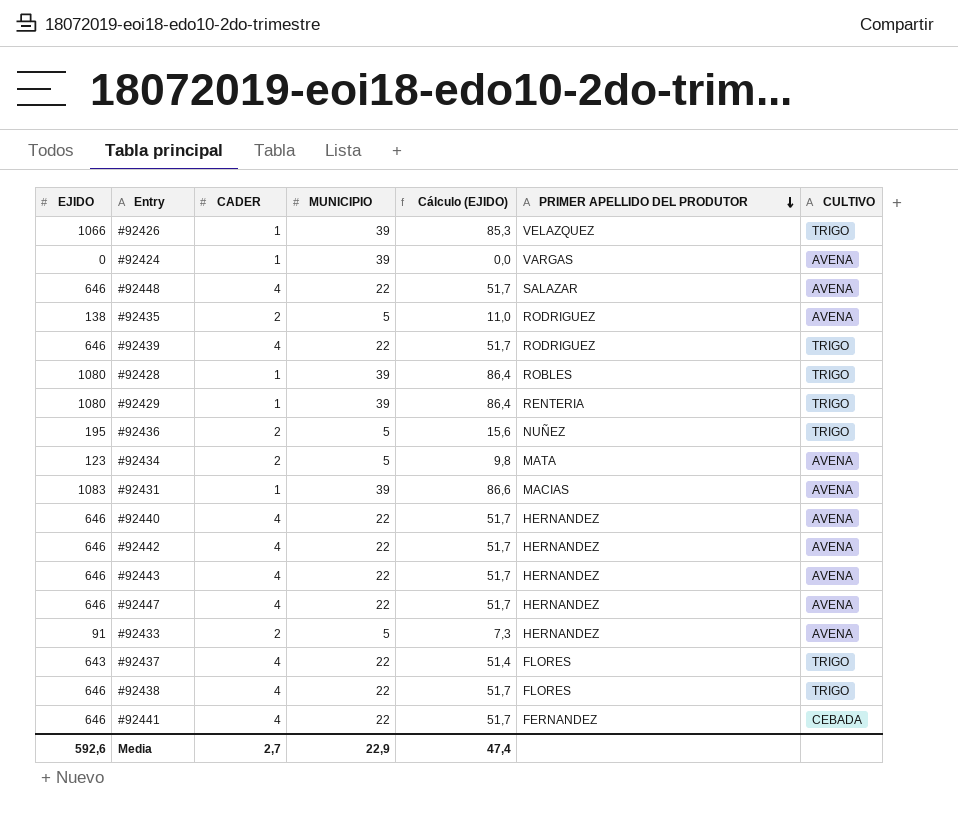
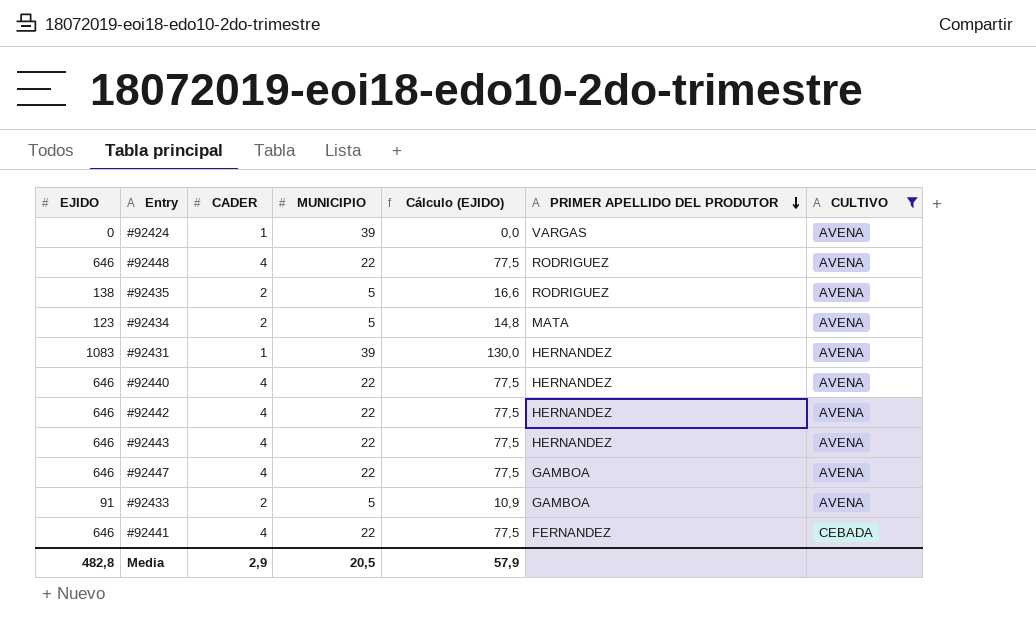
filter: none -> CULTIVO != TRIGO
column Cálculo (EJIDO) | formula: [EJIDO] * 0,08 -> [EJIDO] * 0,12
#92448 | PRIMER APELLIDO DEL PRODUTOR: SALAZAR -> RODRIGUEZ
#92431 | PRIMER APELLIDO DEL PRODUTOR: MACIAS -> HERNANDEZ
#92447 | PRIMER APELLIDO DEL PRODUTOR: HERNANDEZ -> GAMBOA
#92433 | PRIMER APELLIDO DEL PRODUTOR: HERNANDEZ -> GAMBOA
Media | EJIDO: 592,6 -> 482,8
Media | CADER: 2,7 -> 2,9
Media | MUNICIPIO: 22,9 -> 20,5
Media | Cálculo (EJIDO): 47,4 -> 57,9

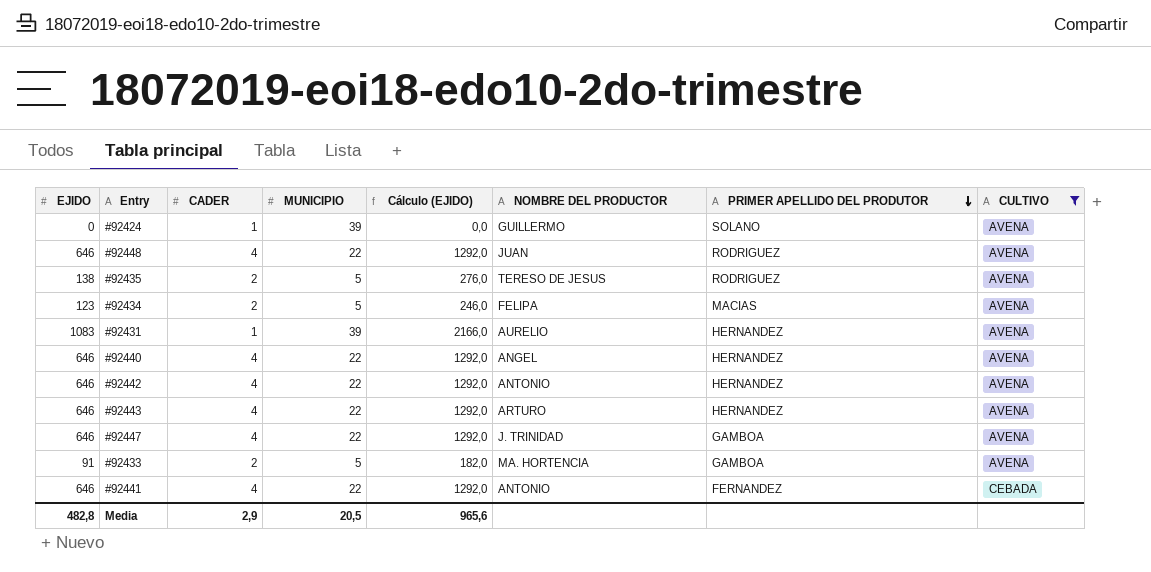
column Cálculo (EJIDO) | formula: [EJIDO] * 0,12 -> [EJIDO] * 2
column NOMBRE DEL PRODUCTOR | position: none -> 6
#92424 | PRIMER APELLIDO DEL PRODUTOR: VARGAS -> SOLANO
#92434 | PRIMER APELLIDO DEL PRODUTOR: MATA -> MACIAS
Media | Cálculo (EJIDO): 57,9 -> 965,6

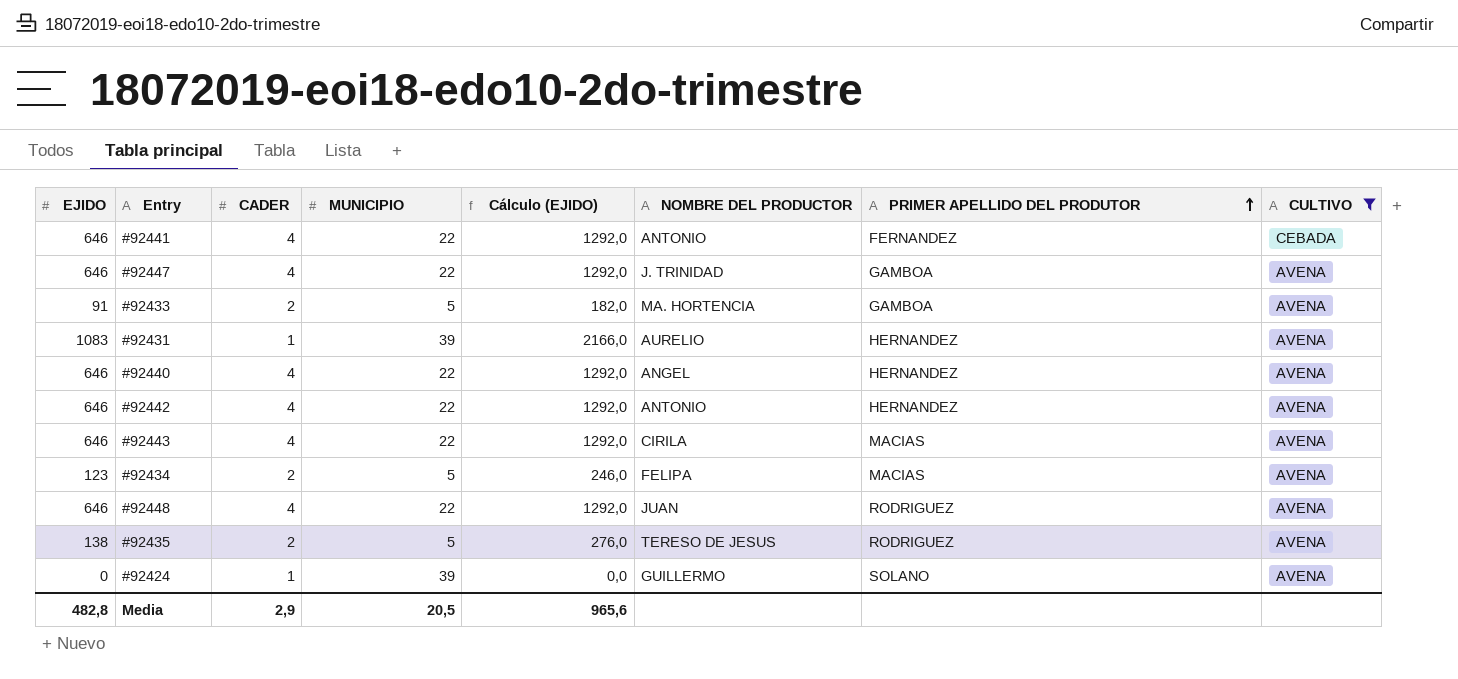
row order: PRIMER APELLIDO DEL PRODUTOR descending -> PRIMER APELLIDO DEL PRODUTOR ascending
#92443 | NOMBRE DEL PRODUCTOR: ARTURO -> CIRILA
#92443 | PRIMER APELLIDO DEL PRODUTOR: HERNANDEZ -> MACIAS

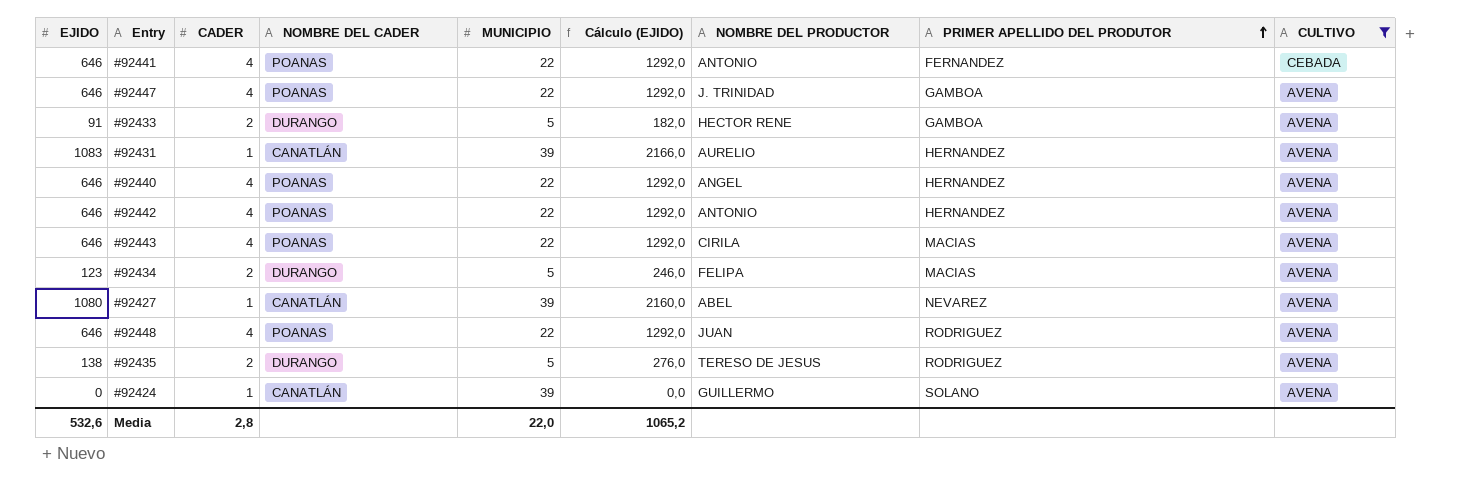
column NOMBRE DEL CADER | position: none -> 4
#92433 | NOMBRE DEL PRODUCTOR: MA. HORTENCIA -> HECTOR RENE
row #92427: none -> 1080 | 1 | CANATLÁN | 39 | 2160,0 | ABEL | NEVAREZ | AVENA
Media | EJIDO: 482,8 -> 532,6
Media | CADER: 2,9 -> 2,8
Media | MUNICIPIO: 20,5 -> 22,0
Media | Cálculo (EJIDO): 965,6 -> 1065,2

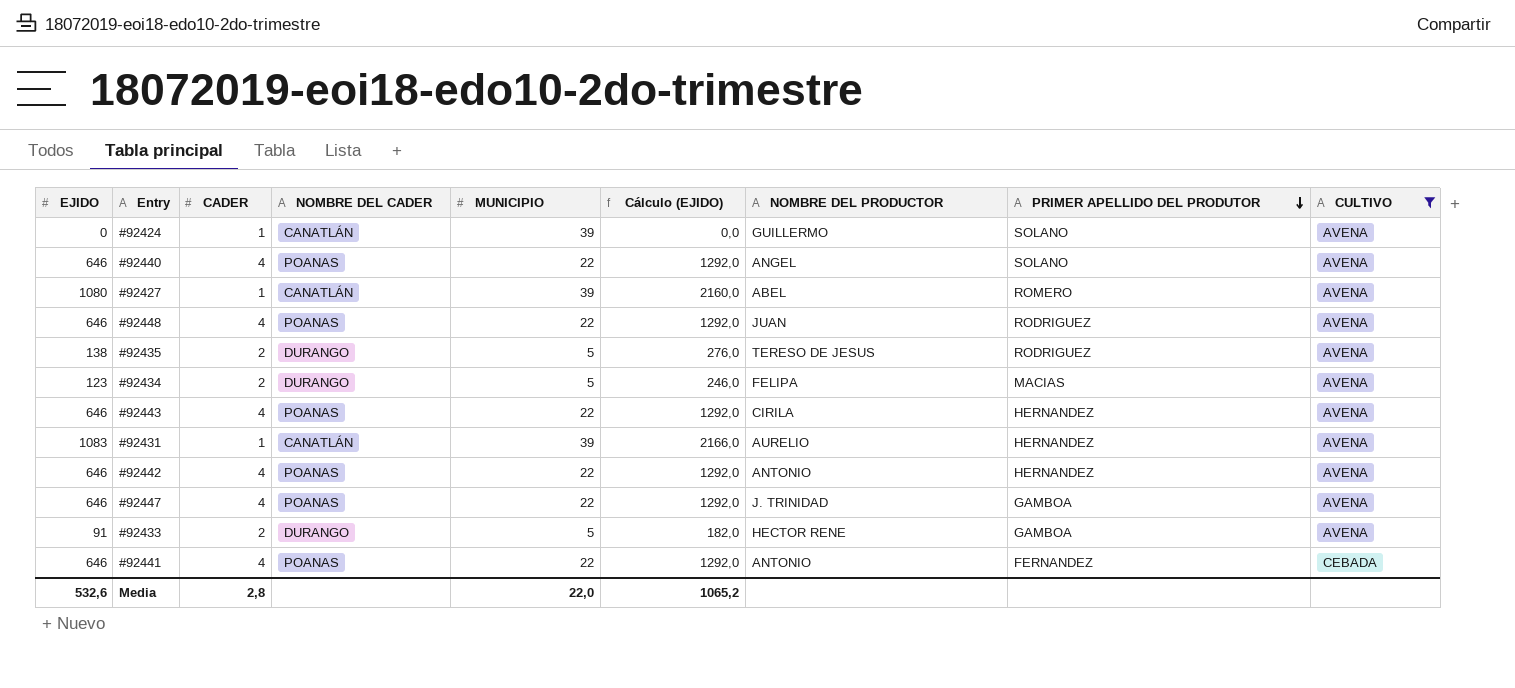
row order: PRIMER APELLIDO DEL PRODUTOR ascending -> PRIMER APELLIDO DEL PRODUTOR descending
#92440 | PRIMER APELLIDO DEL PRODUTOR: HERNANDEZ -> SOLANO
#92427 | PRIMER APELLIDO DEL PRODUTOR: NEVAREZ -> ROMERO
#92443 | PRIMER APELLIDO DEL PRODUTOR: MACIAS -> HERNANDEZ

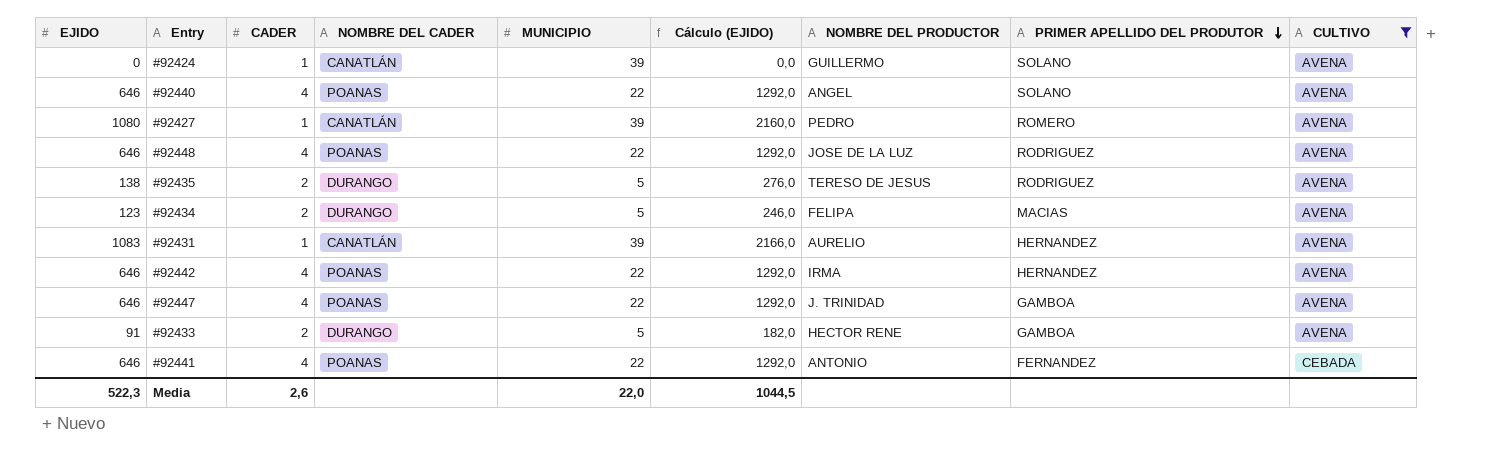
row #92443: 646 | 4 | POANAS | 22 | 1292,0 | CIRILA | HERNANDEZ | AVENA -> none
#92427 | NOMBRE DEL PRODUCTOR: ABEL -> PEDRO
#92448 | NOMBRE DEL PRODUCTOR: JUAN -> JOSE DE LA LUZ
#92442 | NOMBRE DEL PRODUCTOR: ANTONIO -> IRMA
Media | EJIDO: 532,6 -> 522,3
Media | CADER: 2,8 -> 2,6
Media | Cálculo (EJIDO): 1065,2 -> 1044,5

